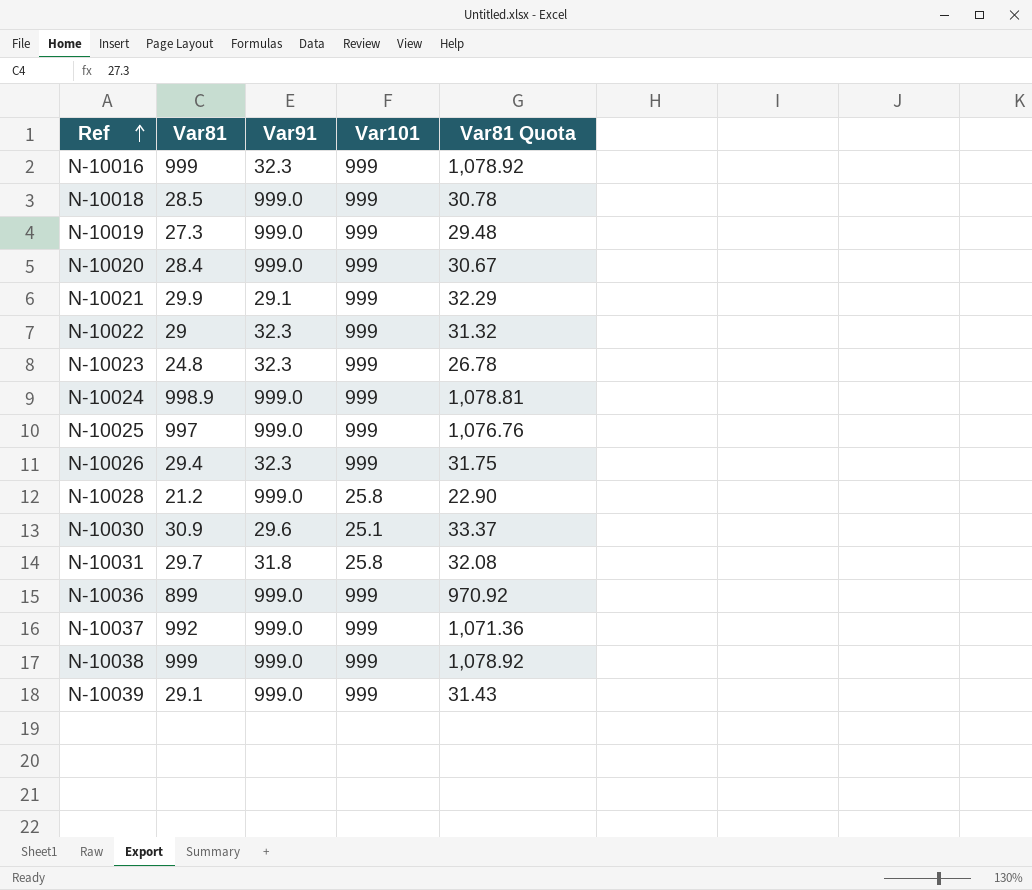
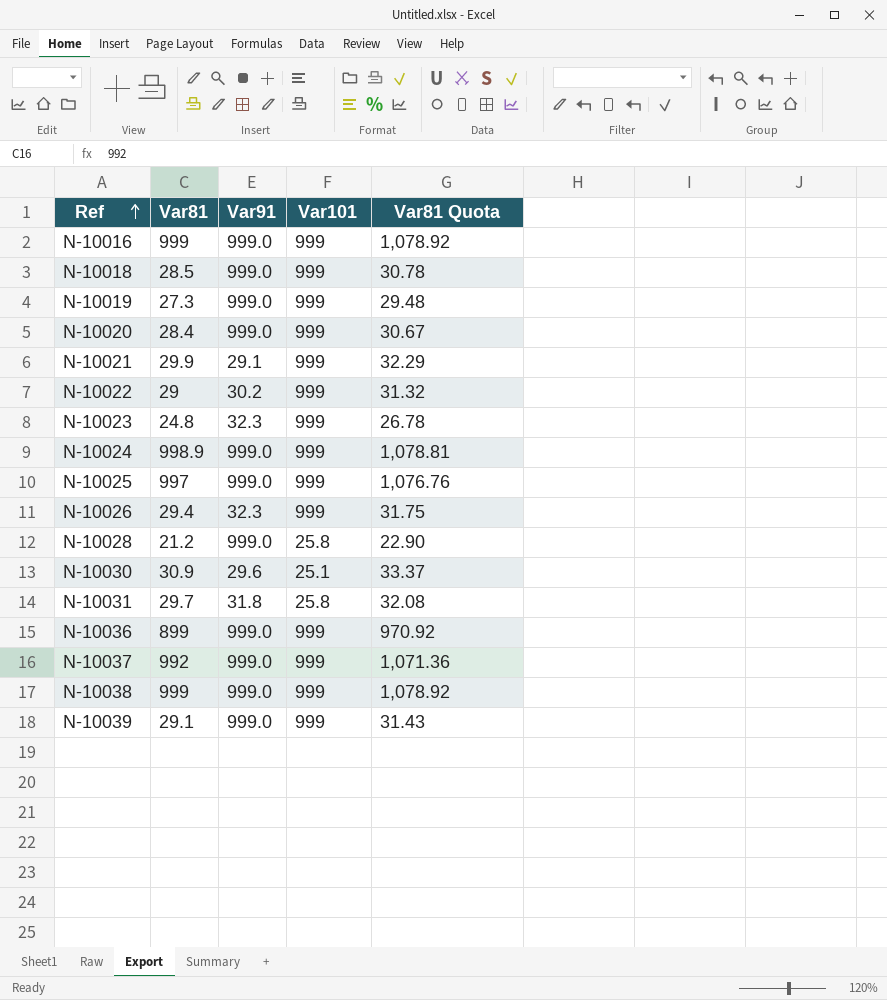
N-10016 | Var91: 32.3 -> 999.0
N-10022 | Var91: 32.3 -> 30.2

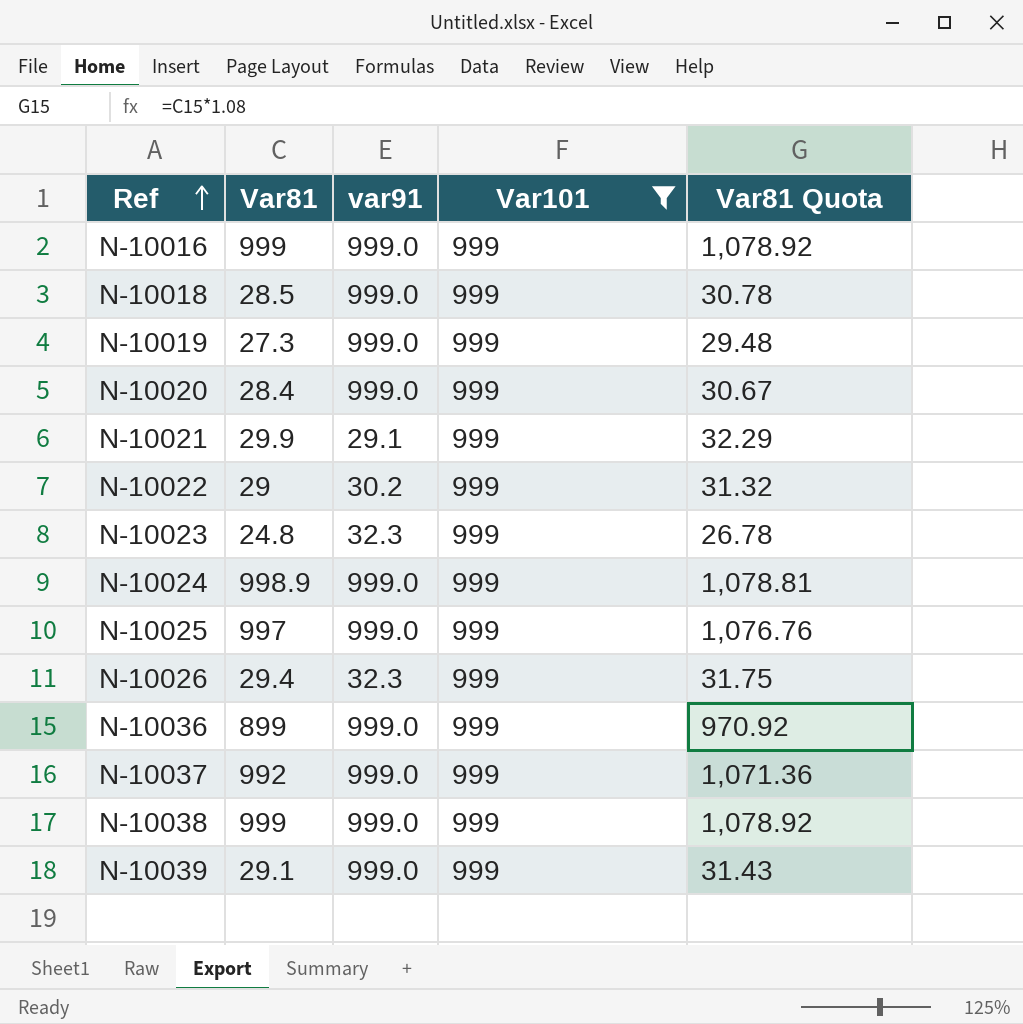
filter: none -> Var101 = 999
column name: Var91 -> var91

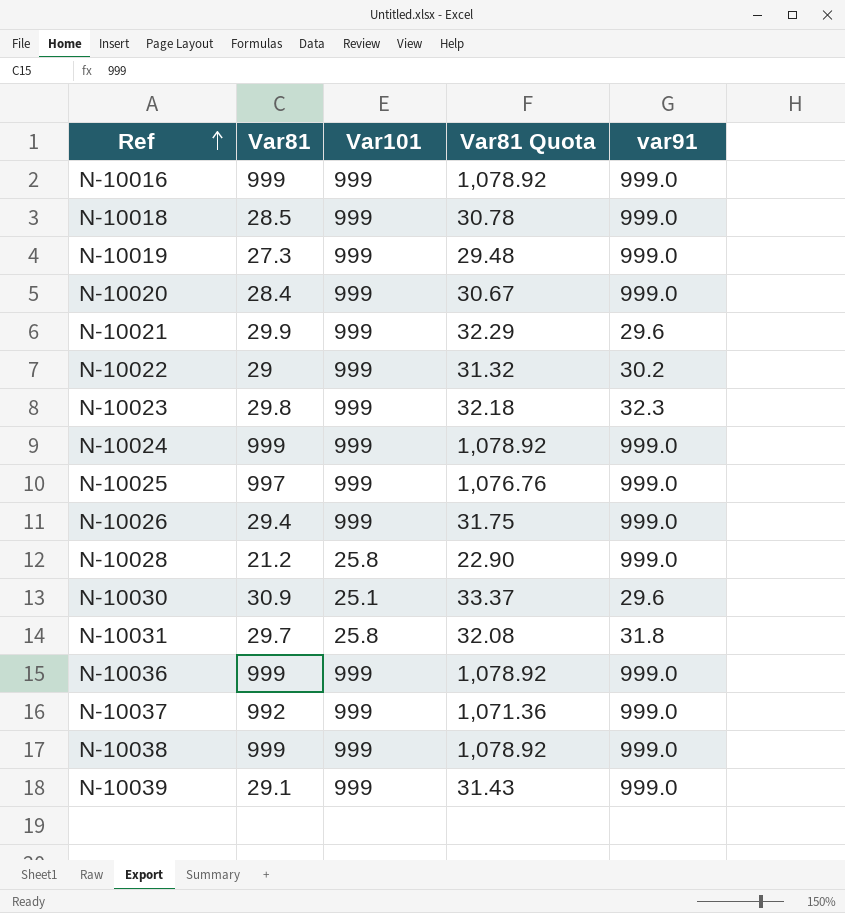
filter: Var101 = 999 -> none
column var91 | position: 3 -> 5
N-10021 | var91: 29.1 -> 29.6
N-10023 | Var81: 24.8 -> 29.8
N-10023 | Var81 Quota: 26.78 -> 32.18
N-10024 | Var81: 998.9 -> 999
N-10024 | Var81 Quota: 1,078.81 -> 1,078.92
N-10026 | var91: 32.3 -> 999.0
N-10036 | Var81: 899 -> 999
N-10036 | Var81 Quota: 970.92 -> 1,078.92

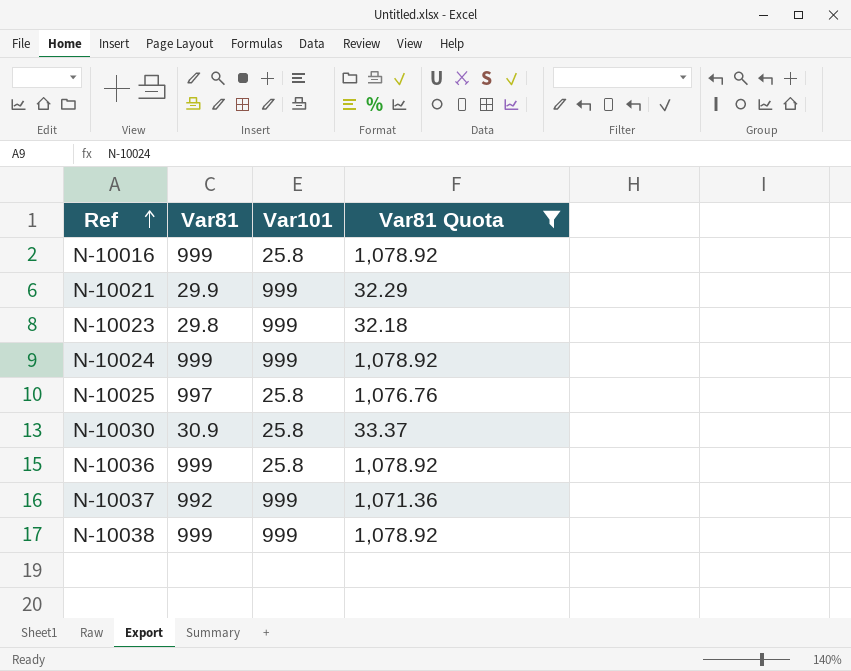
filter: none -> Var81 Quota >= 32.18
column var91 | position: 5 -> none
N-10016 | Var101: 999 -> 25.8
N-10025 | Var101: 999 -> 25.8
N-10030 | Var101: 25.1 -> 25.8
N-10036 | Var101: 999 -> 25.8

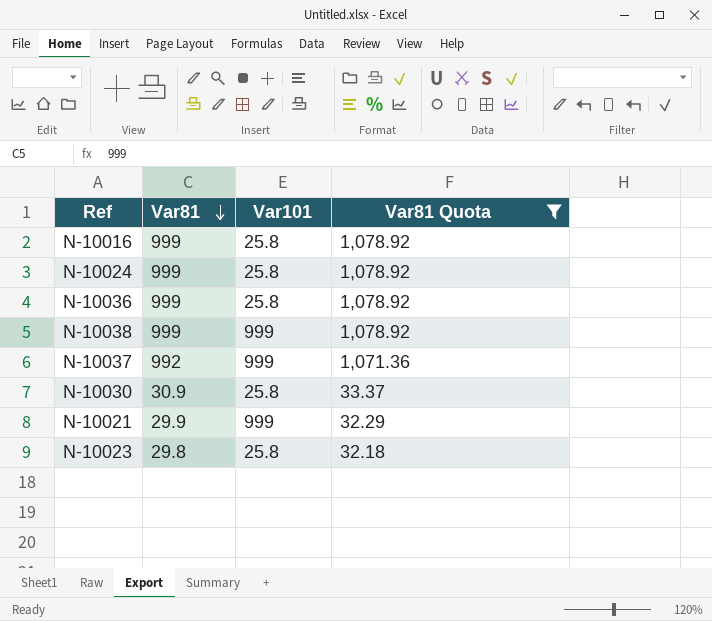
row order: Ref ascending -> Var81 descending
row N-10025: 997 | 25.8 | 1,076.76 -> none
N-10024 | Var101: 999 -> 25.8
N-10023 | Var101: 999 -> 25.8

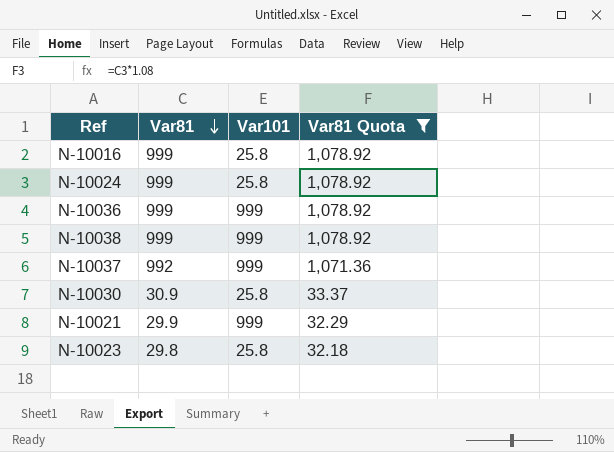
N-10036 | Var101: 25.8 -> 999

